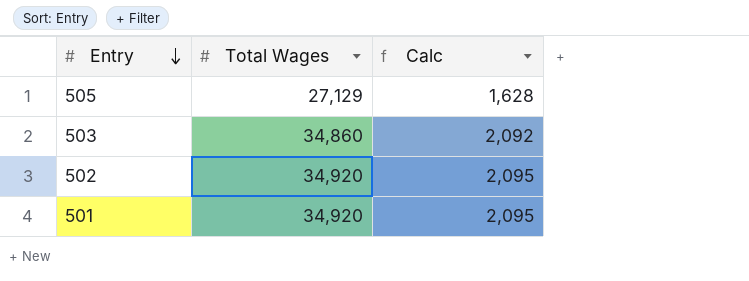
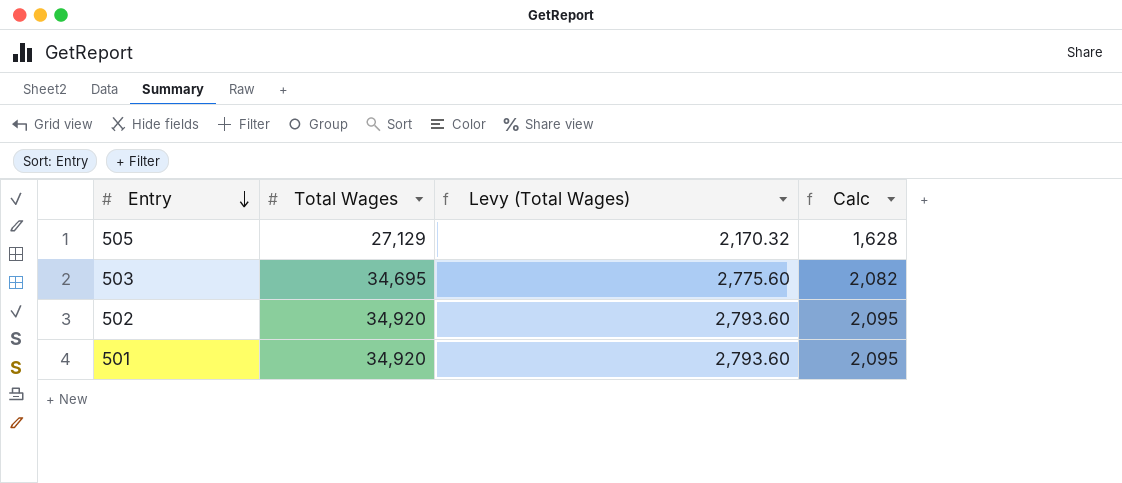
column Levy (Total Wages) | formula: none -> [Total Wages] * 0.08
503 | Total Wages: 34,860 -> 34,695
503 | Calc: 2,092 -> 2,082

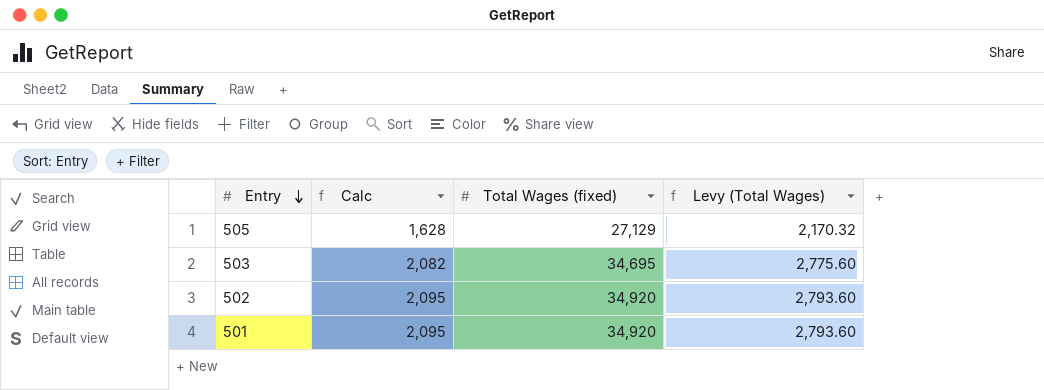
column Calc | position: 4 -> 2
column name: Total Wages -> Total Wages (fixed)

